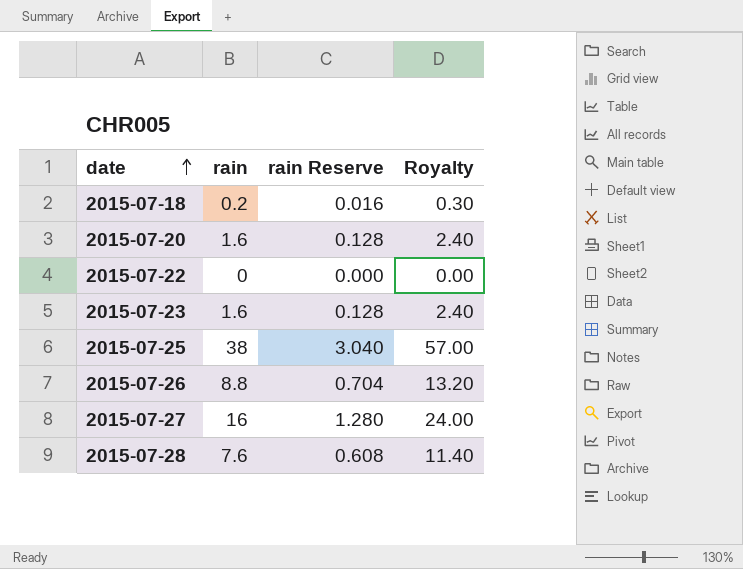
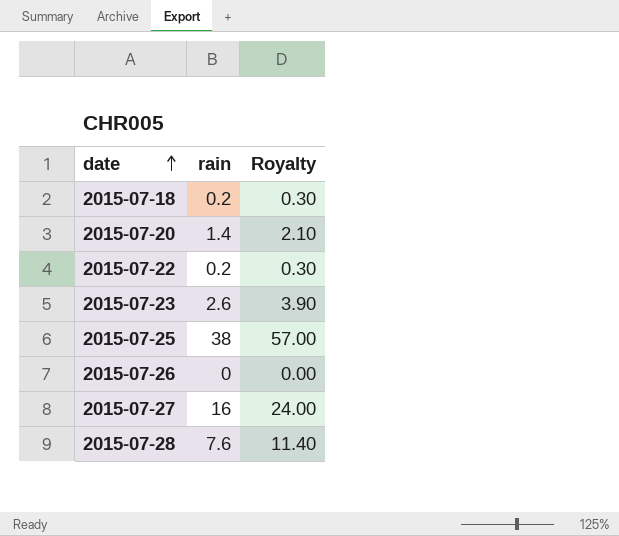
column rain Reserve | formula: [rain] * 0.08 -> none
2015-07-20 | rain: 1.6 -> 1.4
2015-07-20 | Royalty: 2.40 -> 2.10
2015-07-22 | rain: 0 -> 0.2
2015-07-22 | Royalty: 0.00 -> 0.30
2015-07-23 | rain: 1.6 -> 2.6
2015-07-23 | Royalty: 2.40 -> 3.90
2015-07-26 | rain: 8.8 -> 0
2015-07-26 | Royalty: 13.20 -> 0.00

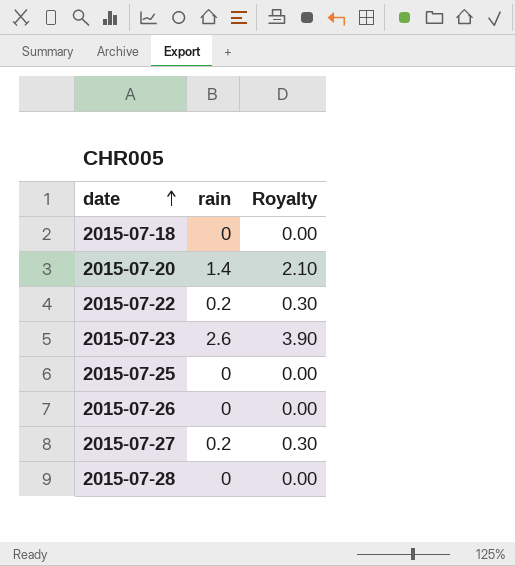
2015-07-18 | rain: 0.2 -> 0
2015-07-18 | Royalty: 0.30 -> 0.00
2015-07-25 | rain: 38 -> 0
2015-07-25 | Royalty: 57.00 -> 0.00
2015-07-27 | rain: 16 -> 0.2
2015-07-27 | Royalty: 24.00 -> 0.30
2015-07-28 | rain: 7.6 -> 0
2015-07-28 | Royalty: 11.40 -> 0.00

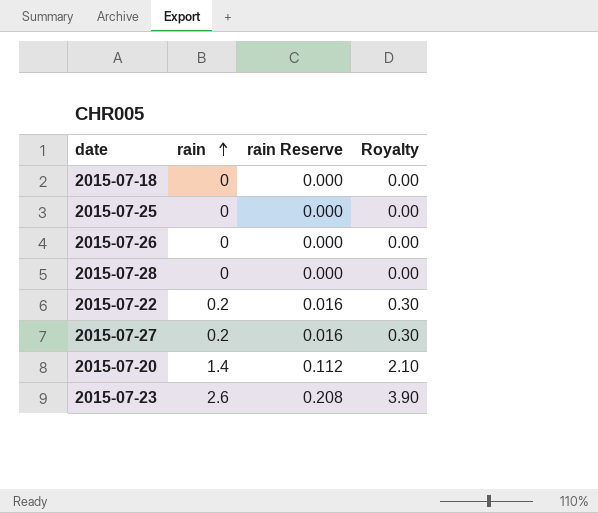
row order: date ascending -> rain ascending
column rain Reserve | formula: none -> [rain] * 0.08

